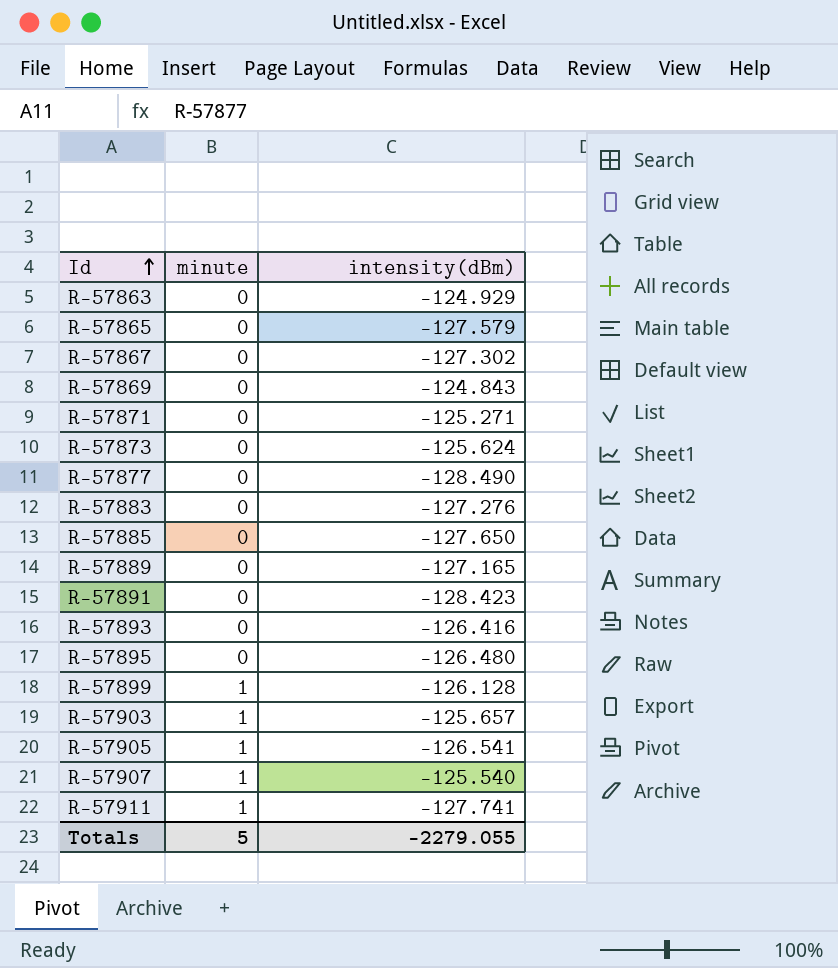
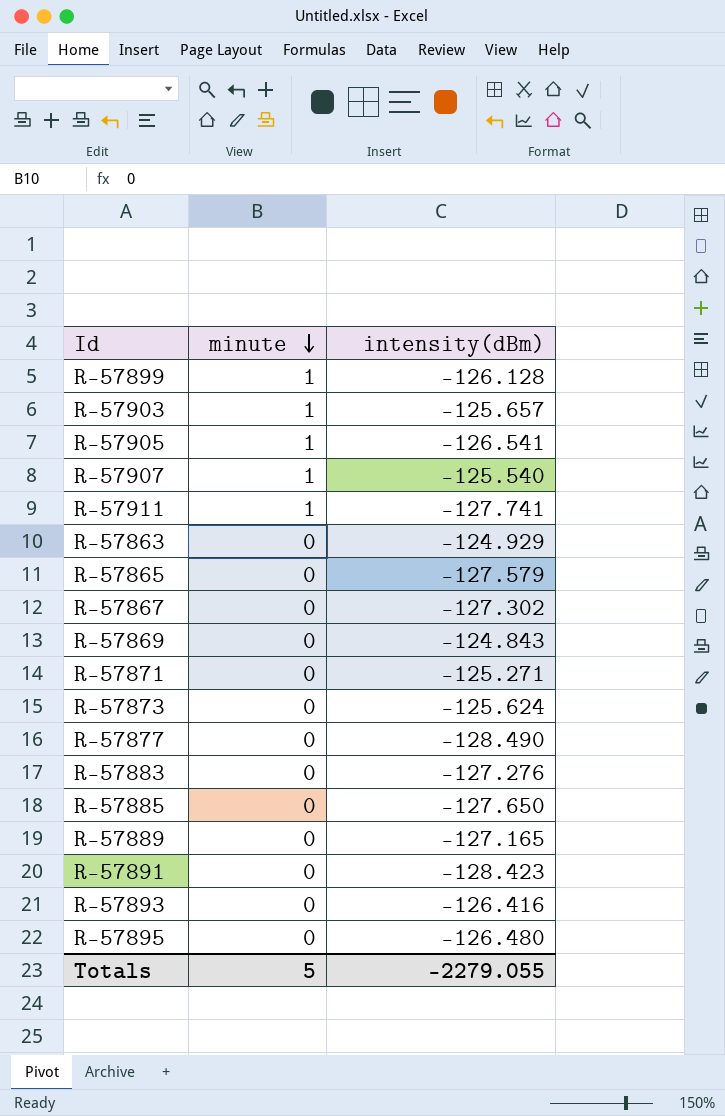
row order: Id ascending -> minute descending

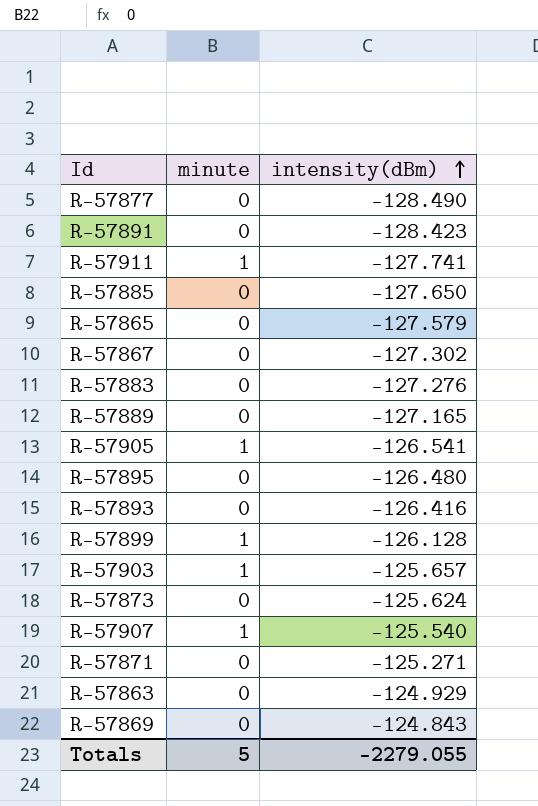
row order: minute descending -> intensity(dBm) ascending

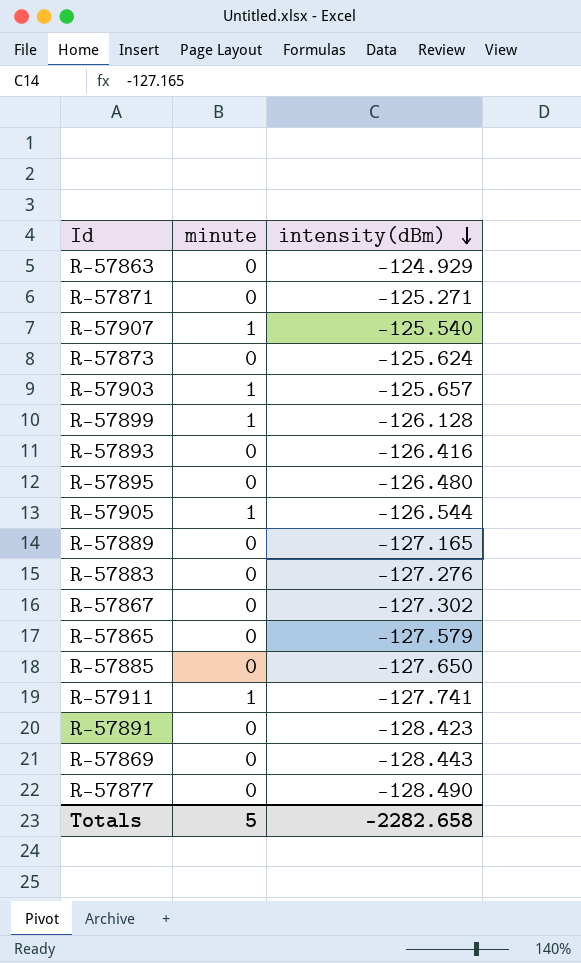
row order: intensity(dBm) ascending -> intensity(dBm) descending
R-57905 | intensity(dBm): -126.541 -> -126.544
R-57869 | intensity(dBm): -124.843 -> -128.443
Totals | intensity(dBm): -2279.055 -> -2282.658

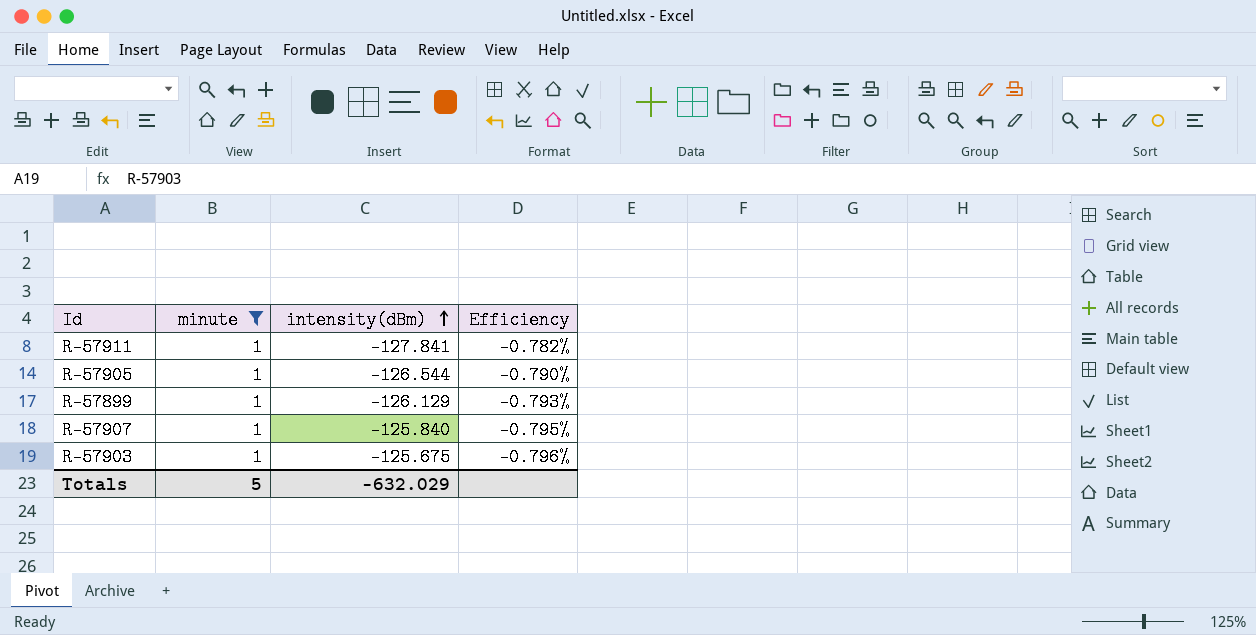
filter: none -> minute = 1
row order: intensity(dBm) descending -> intensity(dBm) ascending
column Efficiency | formula: none -> [minute] / [intensity(dBm)]
R-57911 | intensity(dBm): -127.741 -> -127.841
R-57899 | intensity(dBm): -126.128 -> -126.129
R-57907 | intensity(dBm): -125.540 -> -125.840
R-57903 | intensity(dBm): -125.657 -> -125.675
Totals | intensity(dBm): -2282.658 -> -632.029

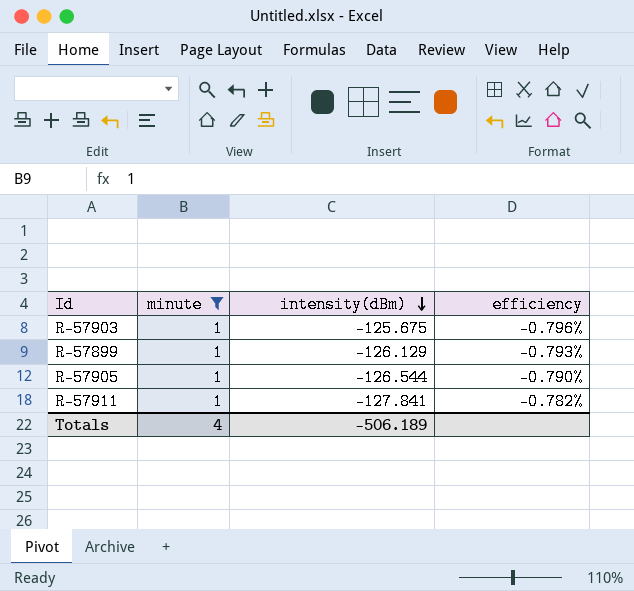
row order: intensity(dBm) ascending -> intensity(dBm) descending
column name: Efficiency -> efficiency
row R-57907: 1 | -125.840 | -0.795% -> none
Totals | minute: 5 -> 4
Totals | intensity(dBm): -632.029 -> -506.189

